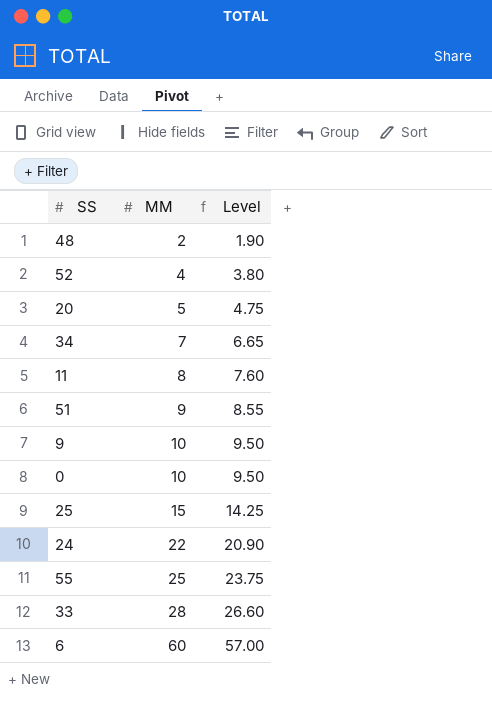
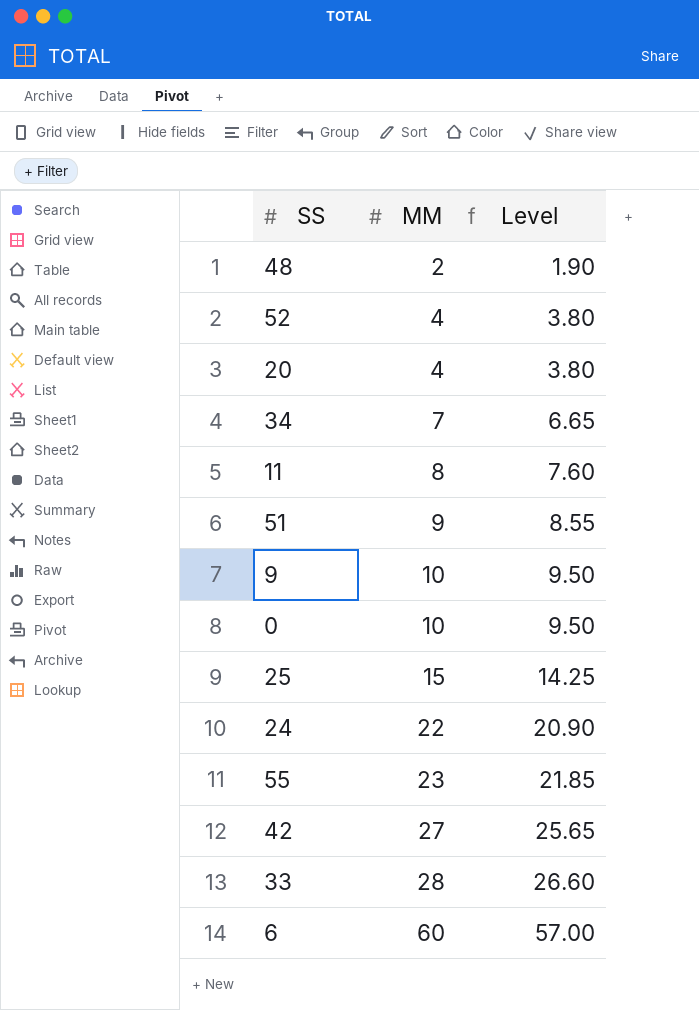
20 | MM: 5 -> 4
20 | Level: 4.75 -> 3.80
55 | MM: 25 -> 23
55 | Level: 23.75 -> 21.85
row 42: none -> 27 | 25.65

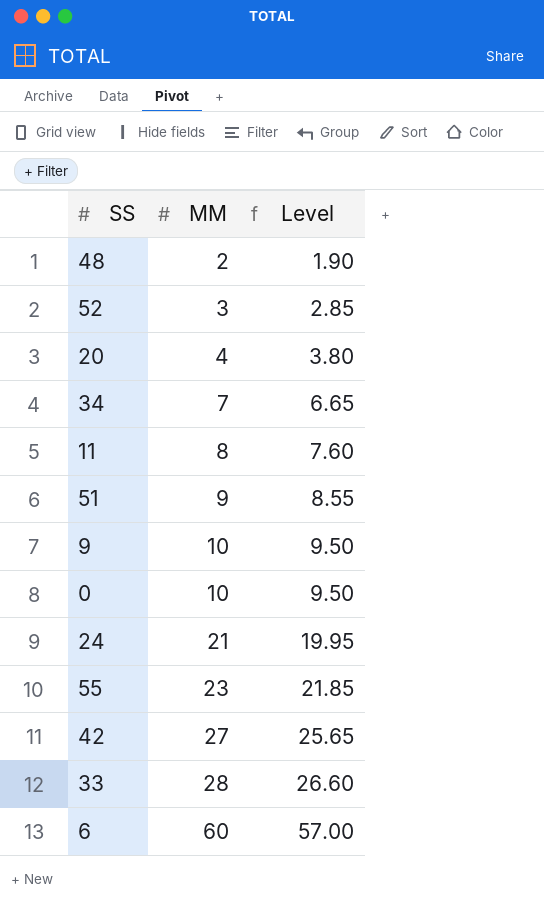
row 25: 15 | 14.25 -> none
52 | MM: 4 -> 3
52 | Level: 3.80 -> 2.85
24 | MM: 22 -> 21
24 | Level: 20.90 -> 19.95

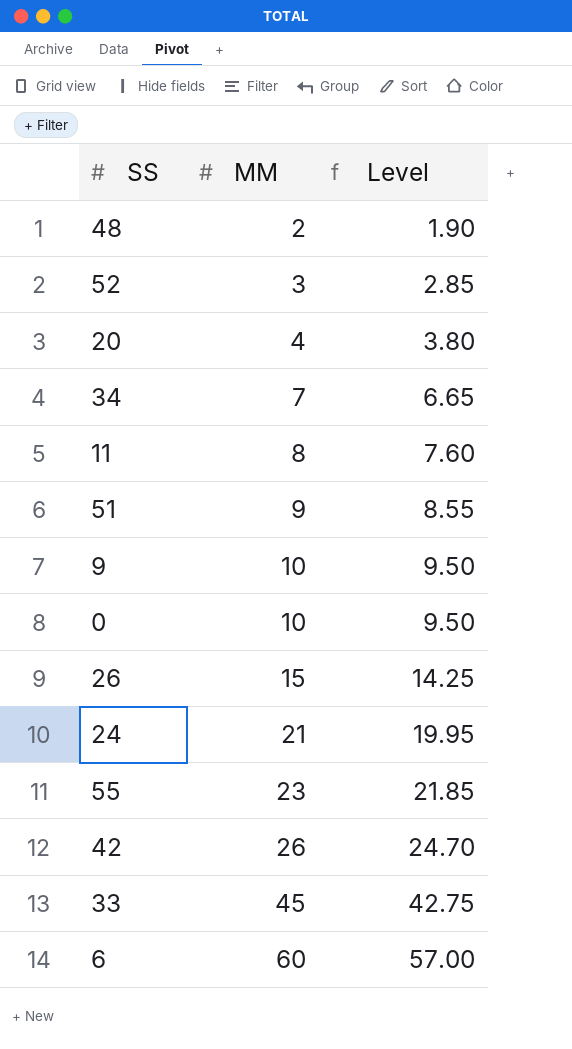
row 26: none -> 15 | 14.25
42 | MM: 27 -> 26
42 | Level: 25.65 -> 24.70
33 | MM: 28 -> 45
33 | Level: 26.60 -> 42.75

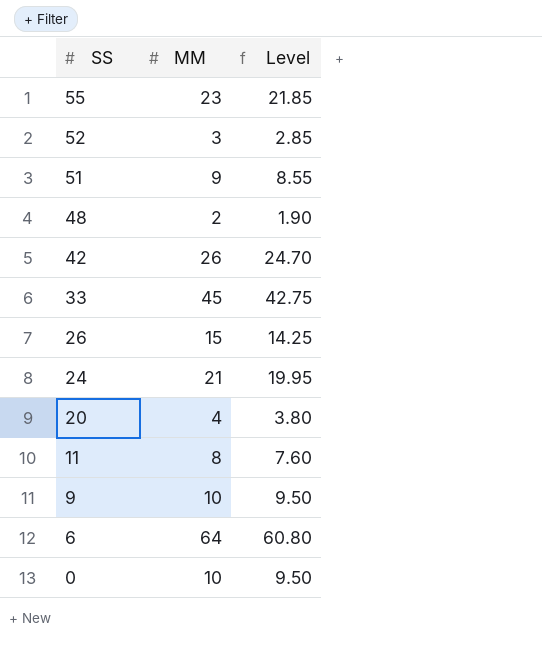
row order: MM ascending -> SS descending
row 34: 7 | 6.65 -> none
6 | MM: 60 -> 64
6 | Level: 57.00 -> 60.80

